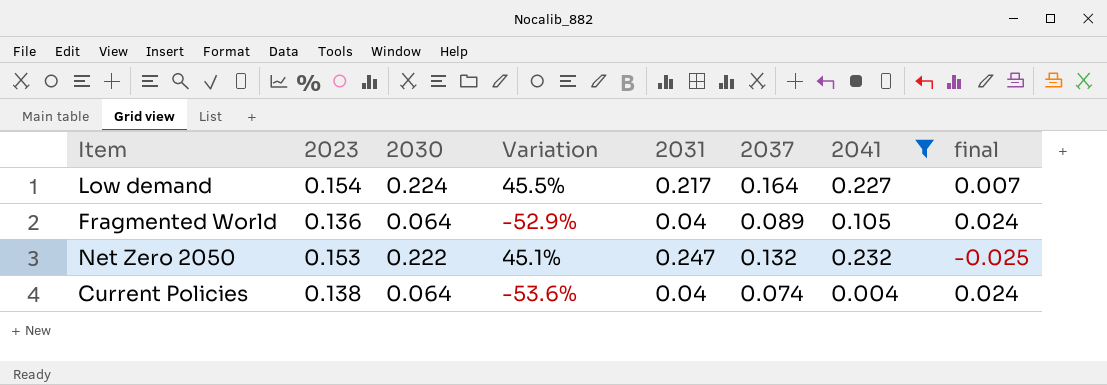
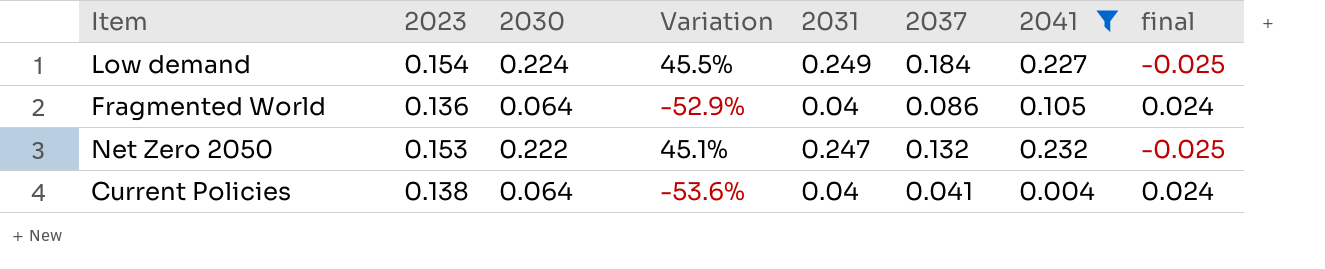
Low demand | 2031: 0.217 -> 0.249
Low demand | 2037: 0.164 -> 0.184
Low demand | final: 0.007 -> -0.025
Fragmented World | 2037: 0.089 -> 0.086
Current Policies | 2037: 0.074 -> 0.041

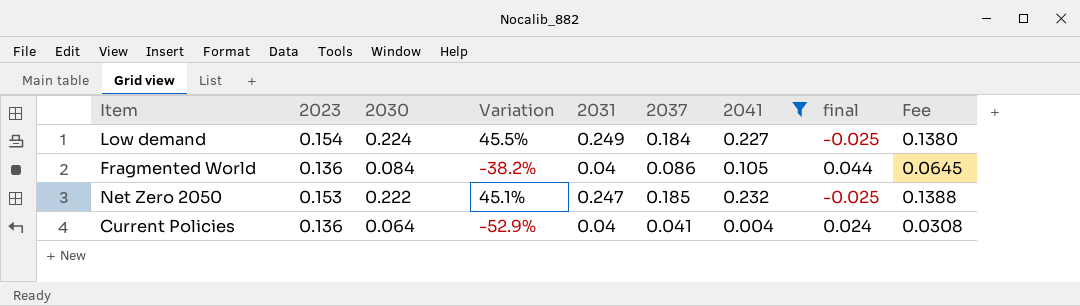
column Fee | formula: none -> [2037] * 0.75
Fragmented World | 2030: 0.064 -> 0.084
Fragmented World | Variation: -52.9% -> -38.2%
Fragmented World | final: 0.024 -> 0.044
Net Zero 2050 | 2037: 0.132 -> 0.185
Current Policies | 2023: 0.138 -> 0.136
Current Policies | Variation: -53.6% -> -52.9%

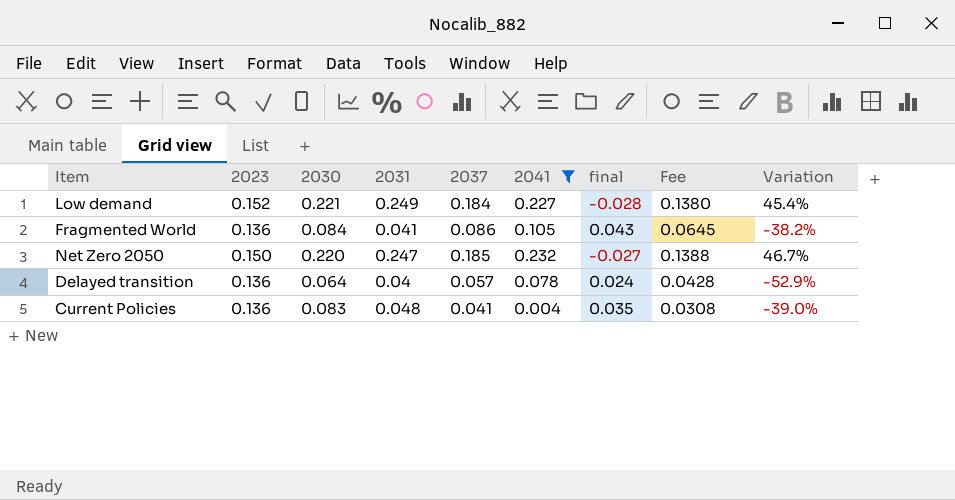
column Variation | position: 4 -> 9
Low demand | 2023: 0.154 -> 0.152
Low demand | 2030: 0.224 -> 0.221
Low demand | final: -0.025 -> -0.028
Low demand | Variation: 45.5% -> 45.4%
Fragmented World | 2031: 0.04 -> 0.041
Fragmented World | final: 0.044 -> 0.043
Net Zero 2050 | 2023: 0.153 -> 0.150
Net Zero 2050 | 2030: 0.222 -> 0.220
Net Zero 2050 | final: -0.025 -> -0.027
Net Zero 2050 | Variation: 45.1% -> 46.7%
row Delayed transition: none -> 0.136 | 0.064 | 0.04 | 0.057 | 0.078 | 0.024 | 0.0428 | -52.9%
Current Policies | 2030: 0.064 -> 0.083
Current Policies | 2031: 0.04 -> 0.048
Current Policies | final: 0.024 -> 0.035
Current Policies | Variation: -52.9% -> -39.0%

